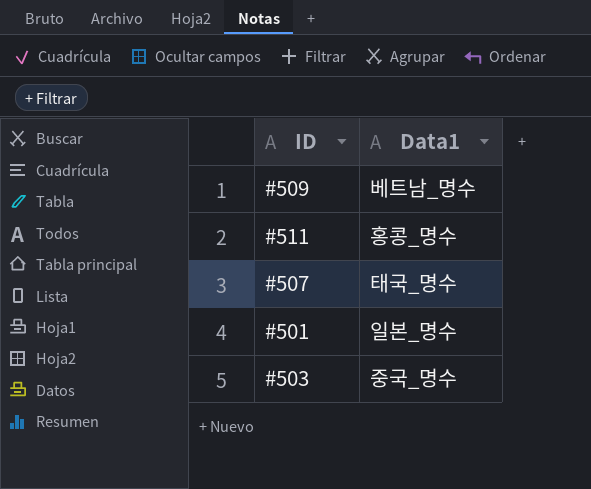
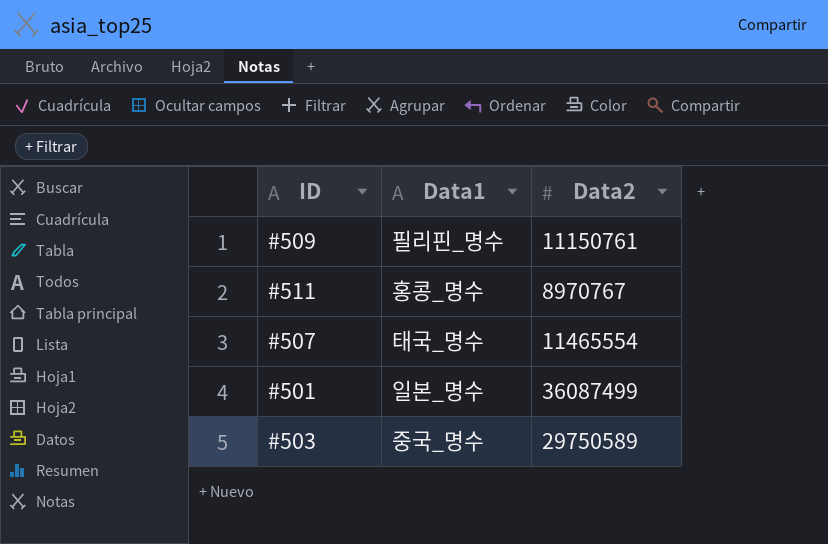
column Data2 | position: none -> 3
#509 | Data1: 베트남_명수 -> 필리핀_명수

